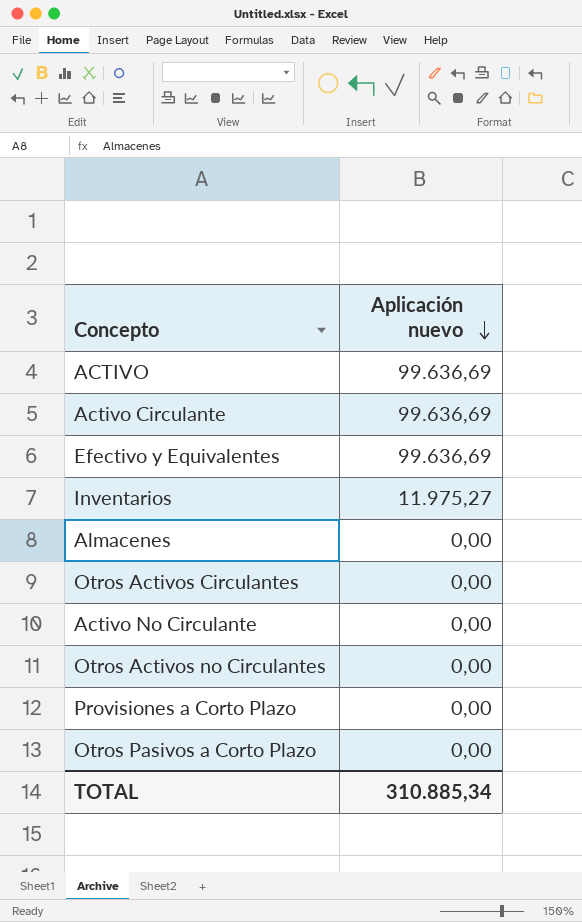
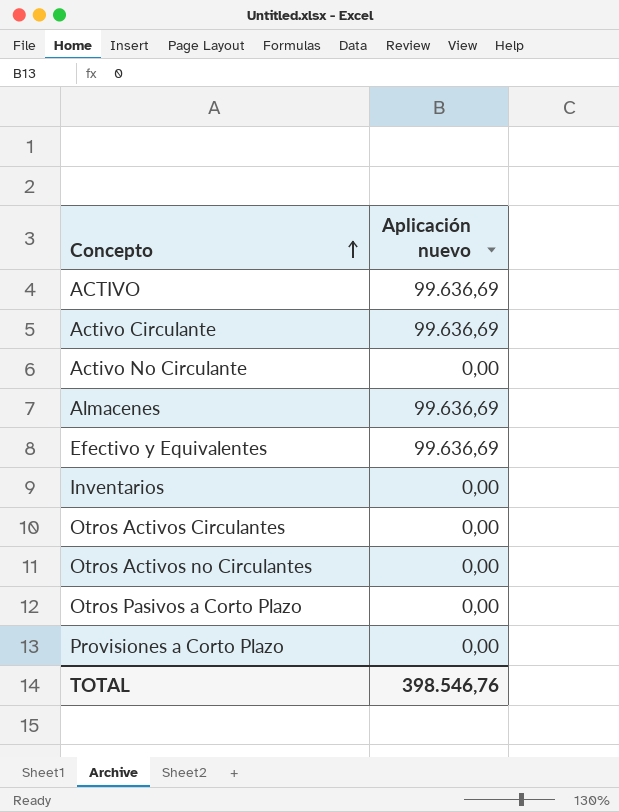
row order: Aplicación nuevo descending -> Concepto ascending
Almacenes | Aplicación nuevo: 0,00 -> 99.636,69
Inventarios | Aplicación nuevo: 11.975,27 -> 0,00
TOTAL | Aplicación nuevo: 310.885,34 -> 398.546,76

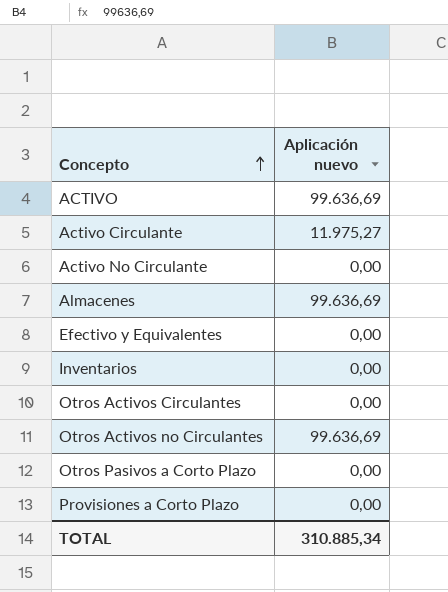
Activo Circulante | Aplicación nuevo: 99.636,69 -> 11.975,27
Efectivo y Equivalentes | Aplicación nuevo: 99.636,69 -> 0,00
Otros Activos no Circulantes | Aplicación nuevo: 0,00 -> 99.636,69
TOTAL | Aplicación nuevo: 398.546,76 -> 310.885,34

